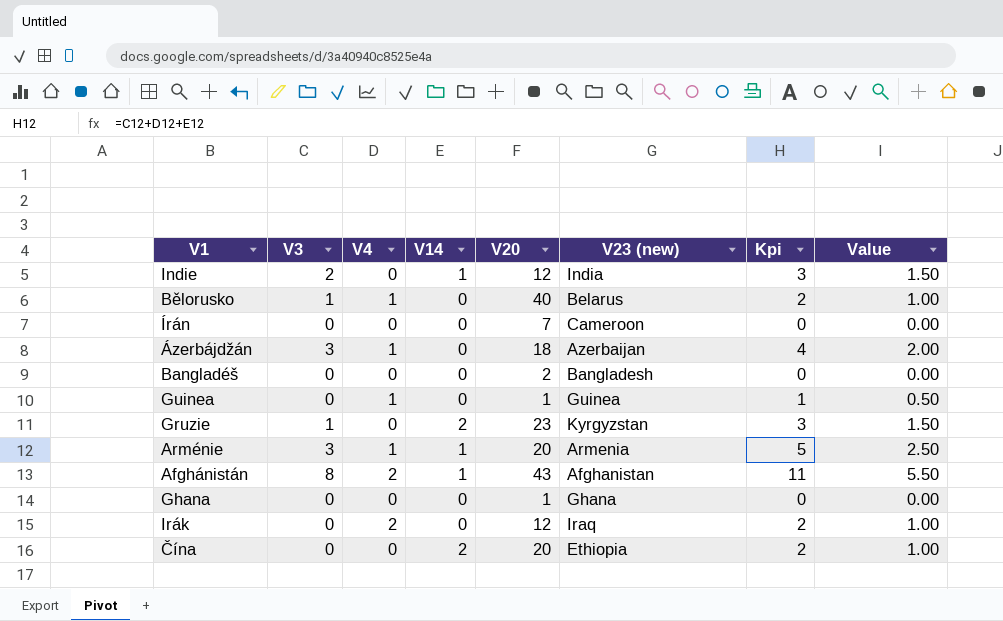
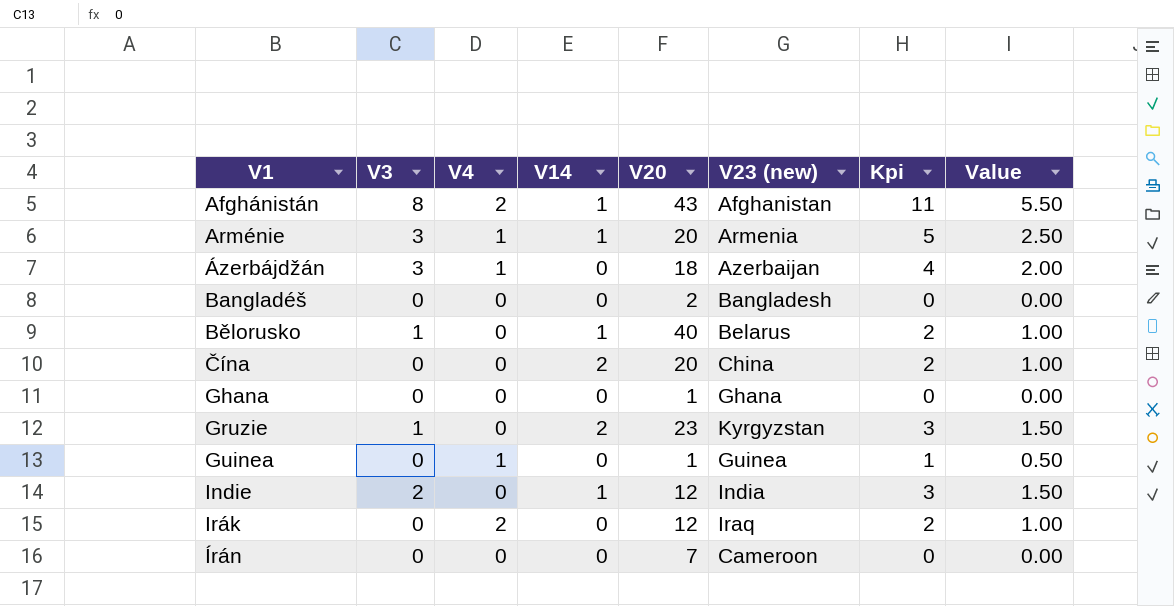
row order: none -> V1 ascending
Bělorusko | V4: 1 -> 0
Bělorusko | V14: 0 -> 1
Čína | V23 (new): Ethiopia -> China

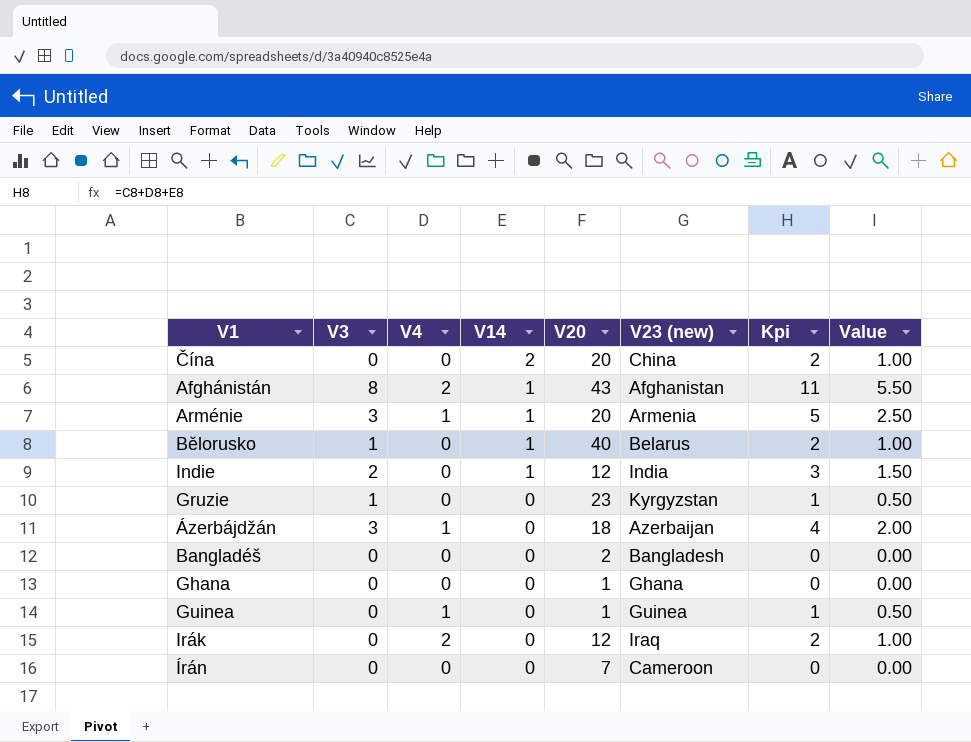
row order: V1 ascending -> V14 descending
Gruzie | V14: 2 -> 0
Gruzie | Kpi: 3 -> 1
Gruzie | Value: 1.50 -> 0.50

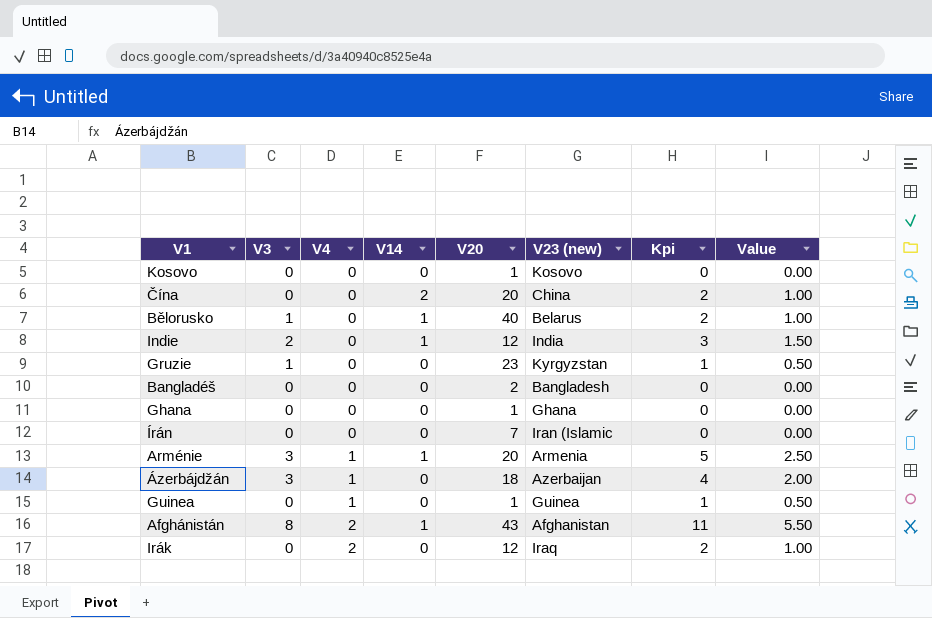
row order: V14 descending -> V4 ascending
row Kosovo: none -> 0 | 0 | 0 | 1 | Kosovo | 0 | 0.00
Írán | V23 (new): Cameroon -> Iran (Islamic

